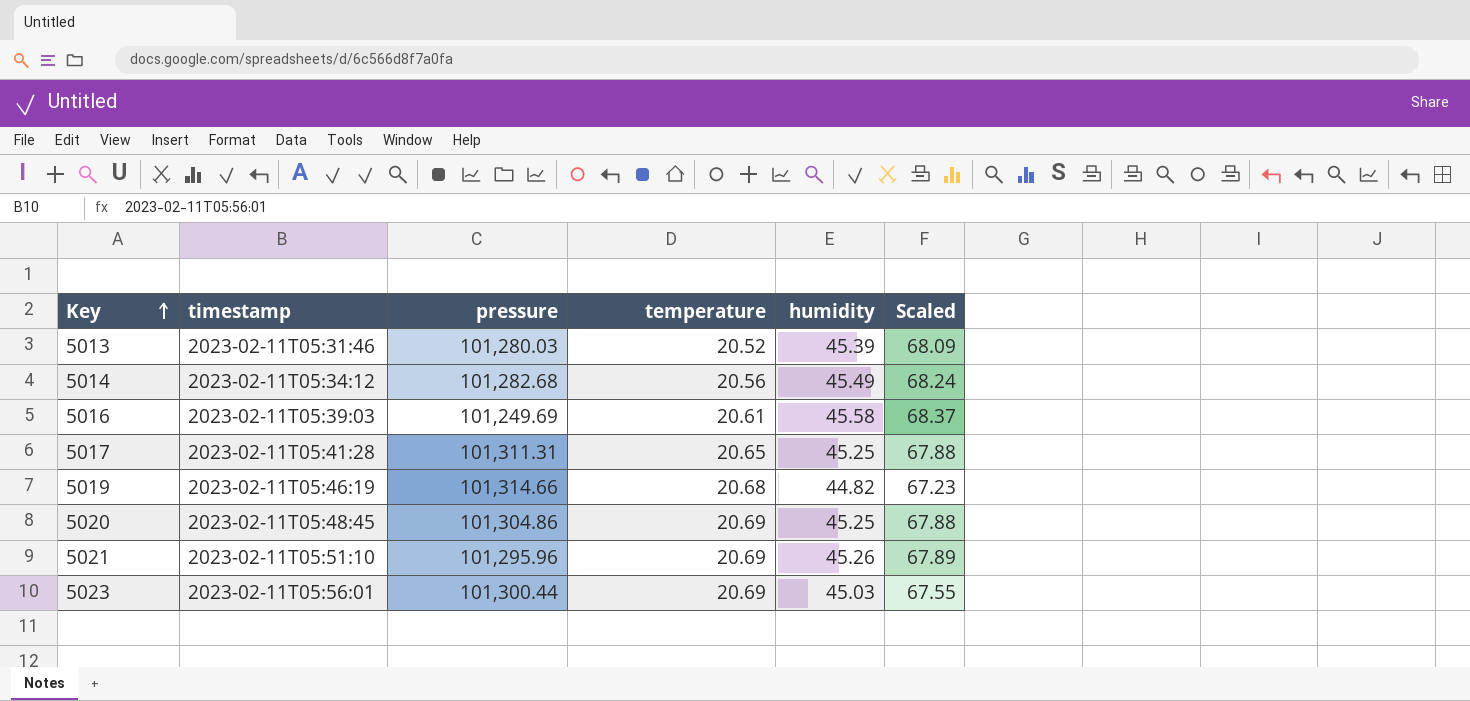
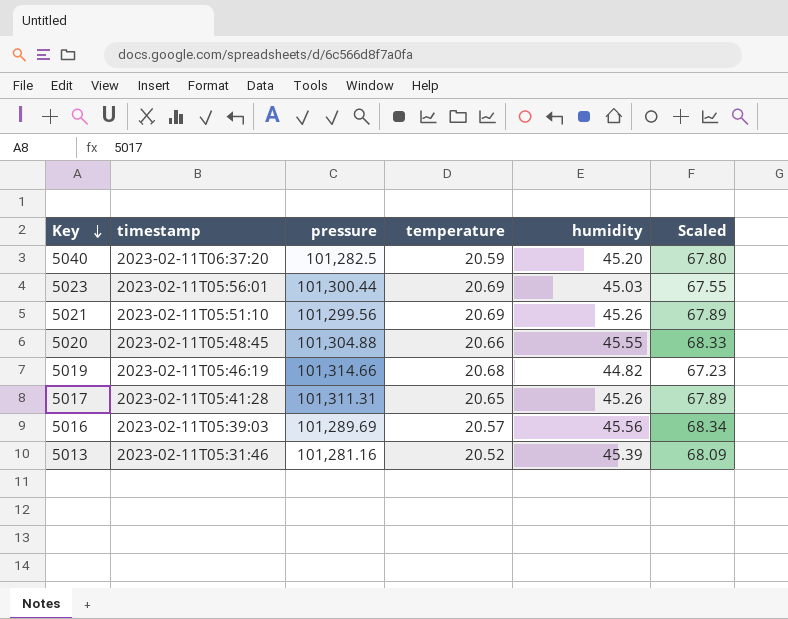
row order: Key ascending -> Key descending
row 5014: 2023-02-11T05:34:12 | 101,282.68 | 20.56 | 45.49 | 68.24 -> none
row 5040: none -> 2023-02-11T06:37:20 | 101,282.5 | 20.59 | 45.20 | 67.80
5021 | pressure: 101,295.96 -> 101,299.56
5020 | pressure: 101,304.86 -> 101,304.88
5020 | temperature: 20.69 -> 20.66
5020 | humidity: 45.25 -> 45.55
5020 | Scaled: 67.88 -> 68.33
5017 | humidity: 45.25 -> 45.26
5017 | Scaled: 67.88 -> 67.89
5016 | pressure: 101,249.69 -> 101,289.69
5016 | temperature: 20.61 -> 20.57
5016 | humidity: 45.58 -> 45.56
5016 | Scaled: 68.37 -> 68.34
5013 | pressure: 101,280.03 -> 101,281.16

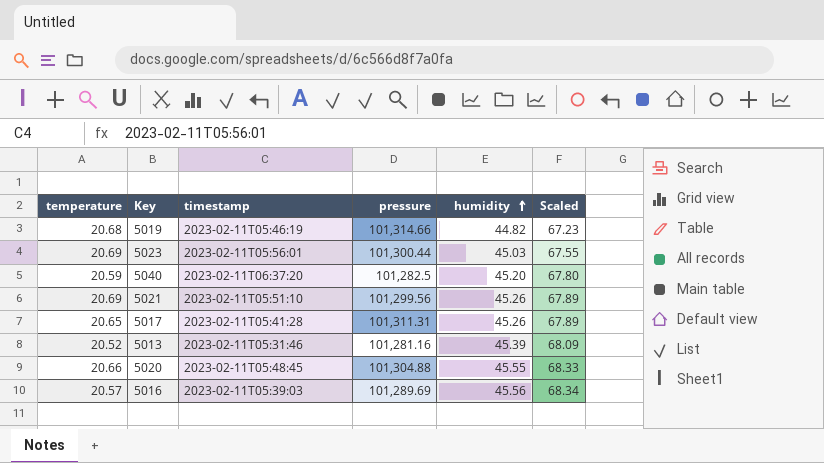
row order: Key descending -> humidity ascending
column temperature | position: 4 -> 1

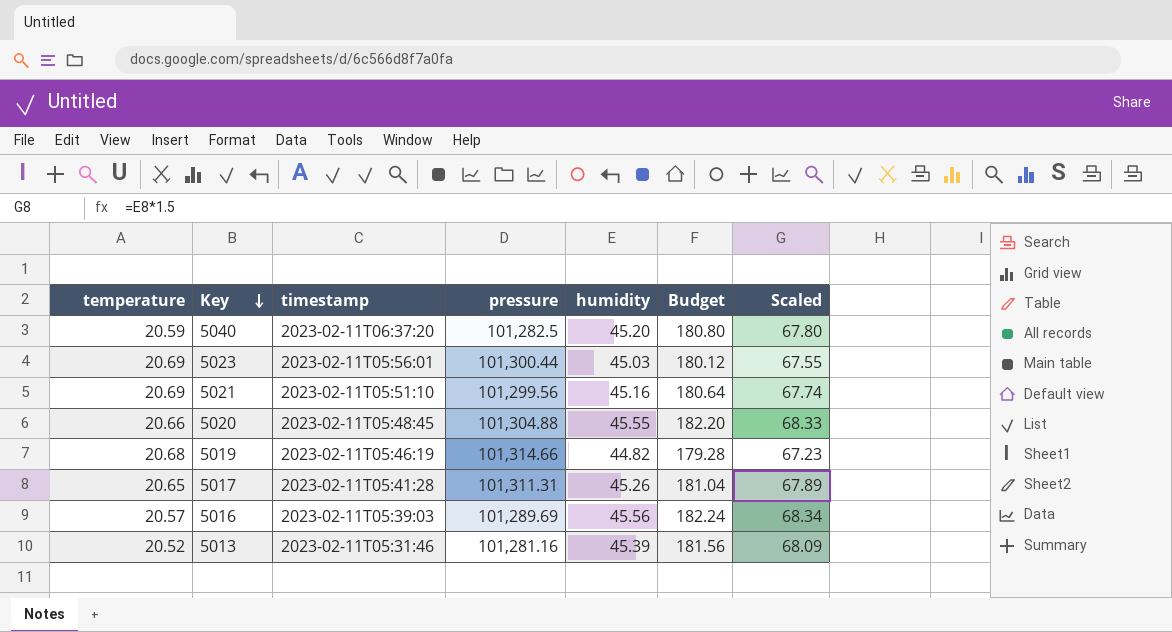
row order: humidity ascending -> Key descending
column Budget | formula: none -> [humidity] * 4
5021 | humidity: 45.26 -> 45.16
5021 | Scaled: 67.89 -> 67.74

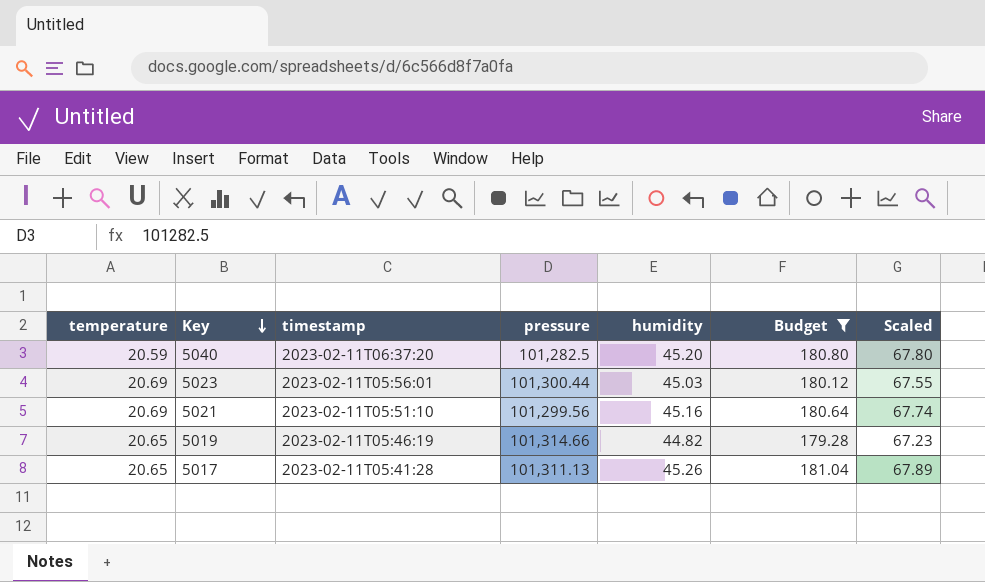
filter: none -> Budget <= 181.04
5019 | temperature: 20.68 -> 20.65
5017 | pressure: 101,311.31 -> 101,311.13

